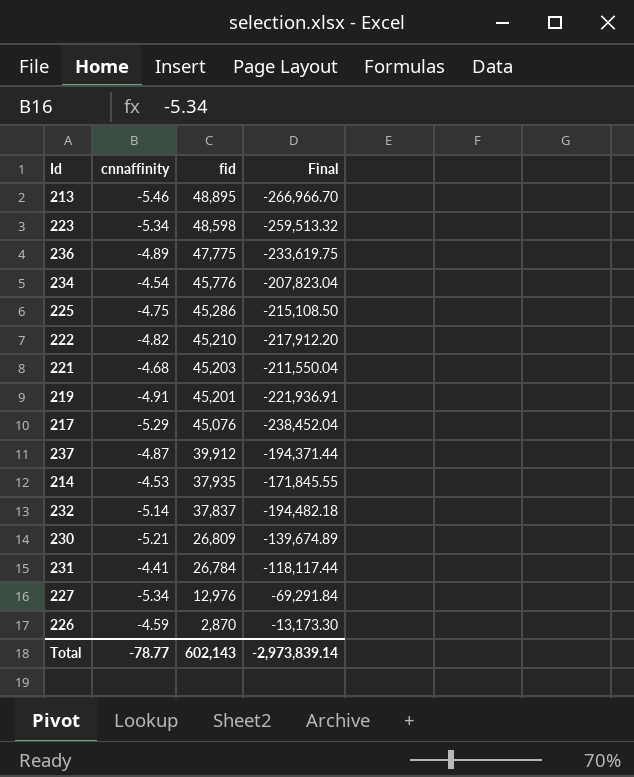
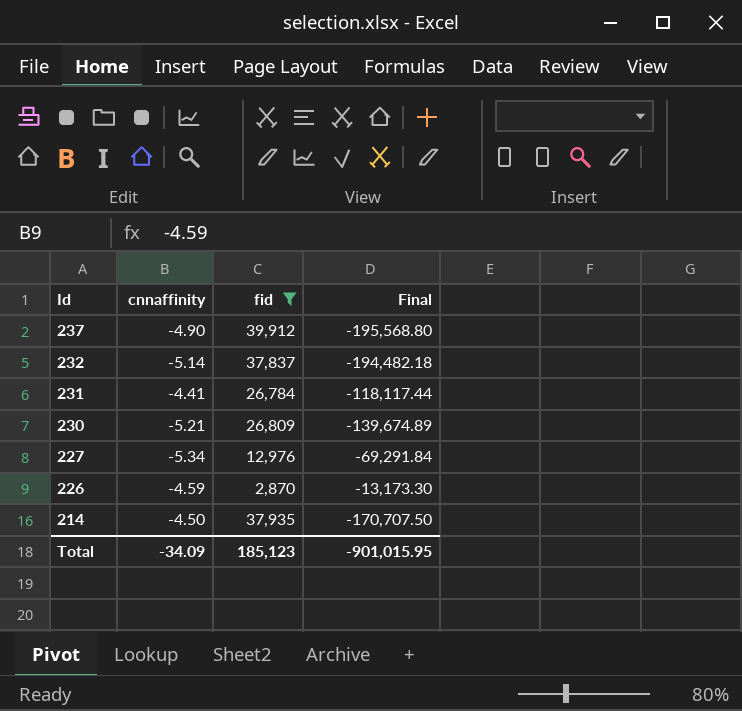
filter: none -> fid <= 39,912
row order: fid descending -> Id descending
237 | cnnaffinity: -4.87 -> -4.90
237 | Final: -194,371.44 -> -195,568.80
214 | cnnaffinity: -4.53 -> -4.50
214 | Final: -171,845.55 -> -170,707.50
Total | cnnaffinity: -78.77 -> -34.09
Total | fid: 602,143 -> 185,123
Total | Final: -2,973,839.14 -> -901,015.95

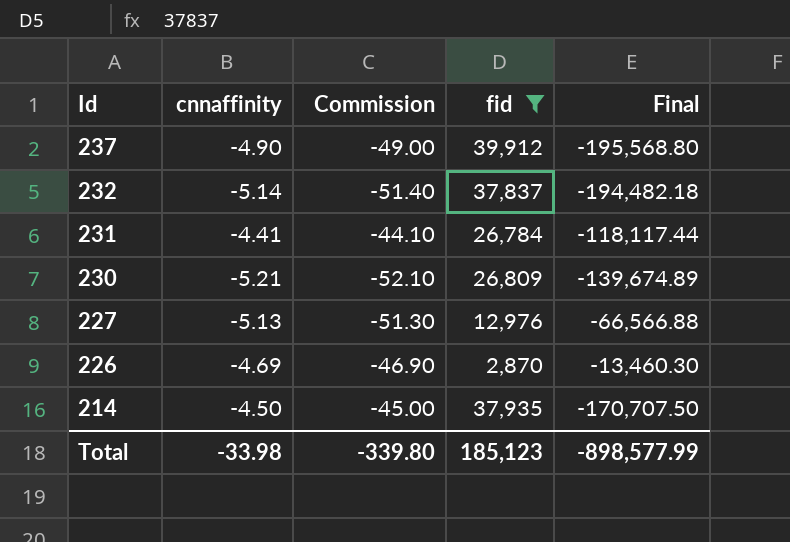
column Commission | formula: none -> [cnnaffinity] * 10
227 | cnnaffinity: -5.34 -> -5.13
227 | Final: -69,291.84 -> -66,566.88
226 | cnnaffinity: -4.59 -> -4.69
226 | Final: -13,173.30 -> -13,460.30
Total | cnnaffinity: -34.09 -> -33.98
Total | Final: -901,015.95 -> -898,577.99

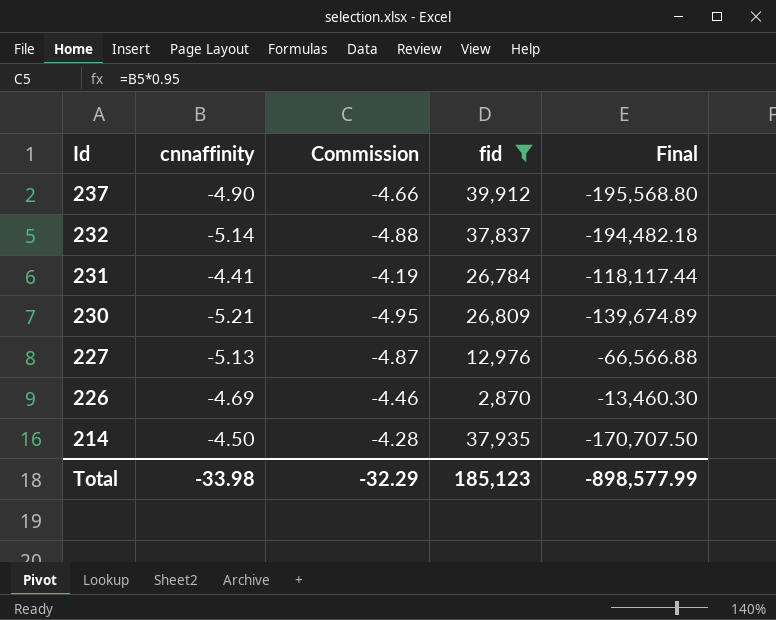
column Commission | formula: [cnnaffinity] * 10 -> [cnnaffinity] * 0.95
Total | Commission: -339.80 -> -32.29

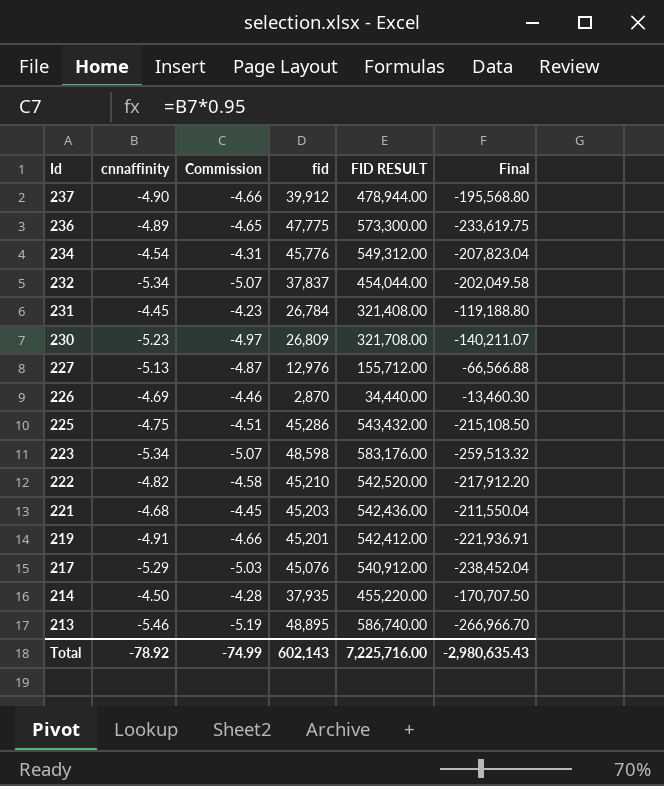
filter: fid <= 39,912 -> none
column FID RESULT | formula: none -> [fid] * 12
232 | cnnaffinity: -5.14 -> -5.34
232 | Commission: -4.88 -> -5.07
232 | Final: -194,482.18 -> -202,049.58
231 | cnnaffinity: -4.41 -> -4.45
231 | Commission: -4.19 -> -4.23
231 | Final: -118,117.44 -> -119,188.80
230 | cnnaffinity: -5.21 -> -5.23
230 | Commission: -4.95 -> -4.97
230 | Final: -139,674.89 -> -140,211.07
Total | cnnaffinity: -33.98 -> -78.92
Total | Commission: -32.29 -> -74.99
Total | fid: 185,123 -> 602,143
Total | Final: -898,577.99 -> -2,980,635.43

